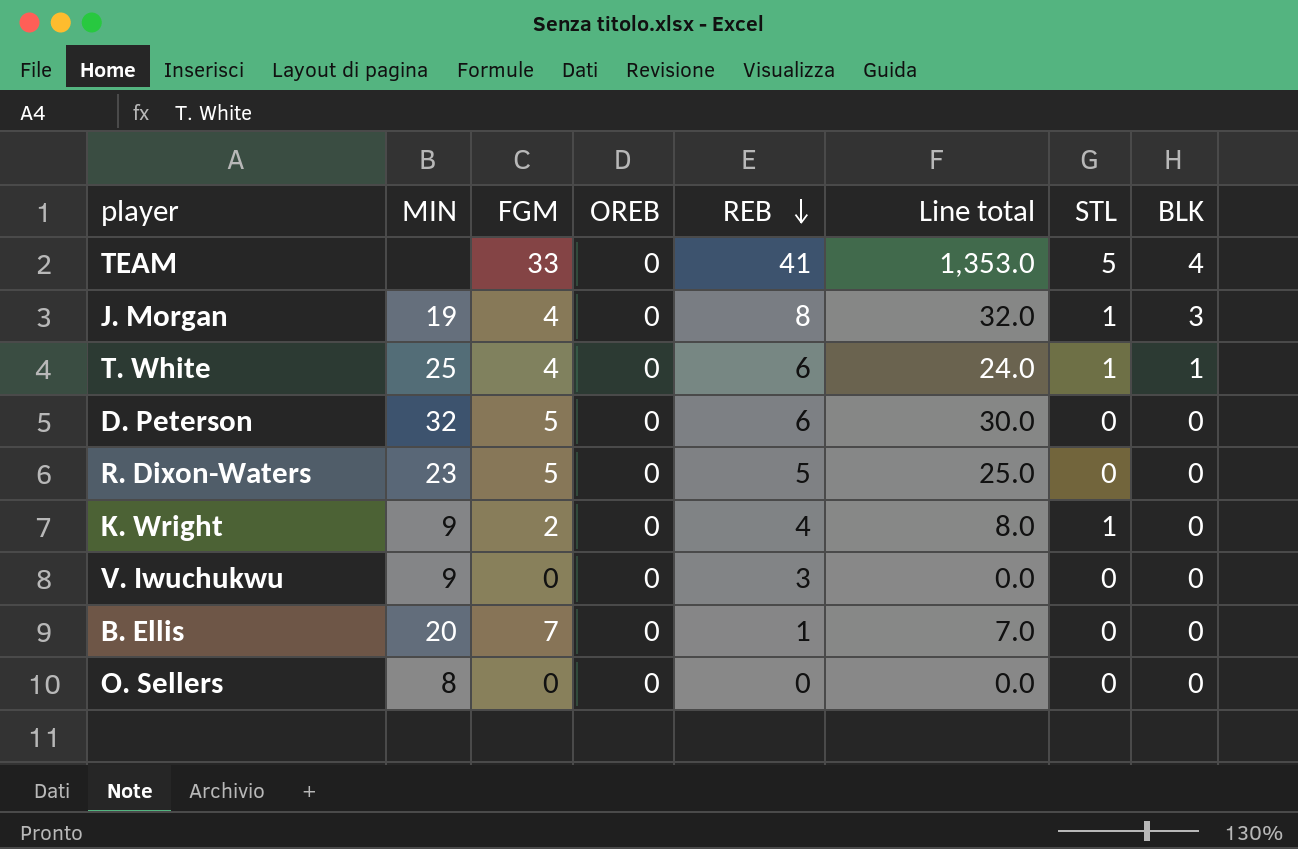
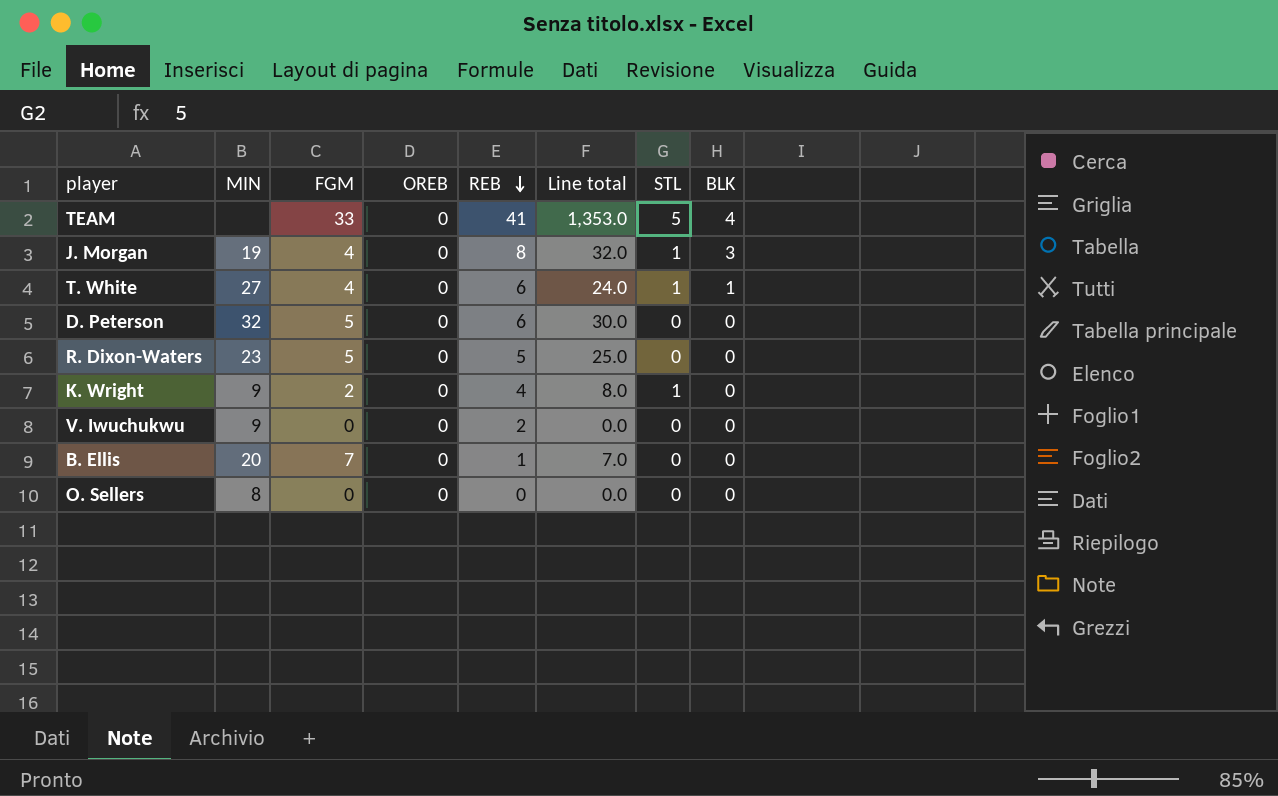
T. White | MIN: 25 -> 27
V. Iwuchukwu | REB: 3 -> 2

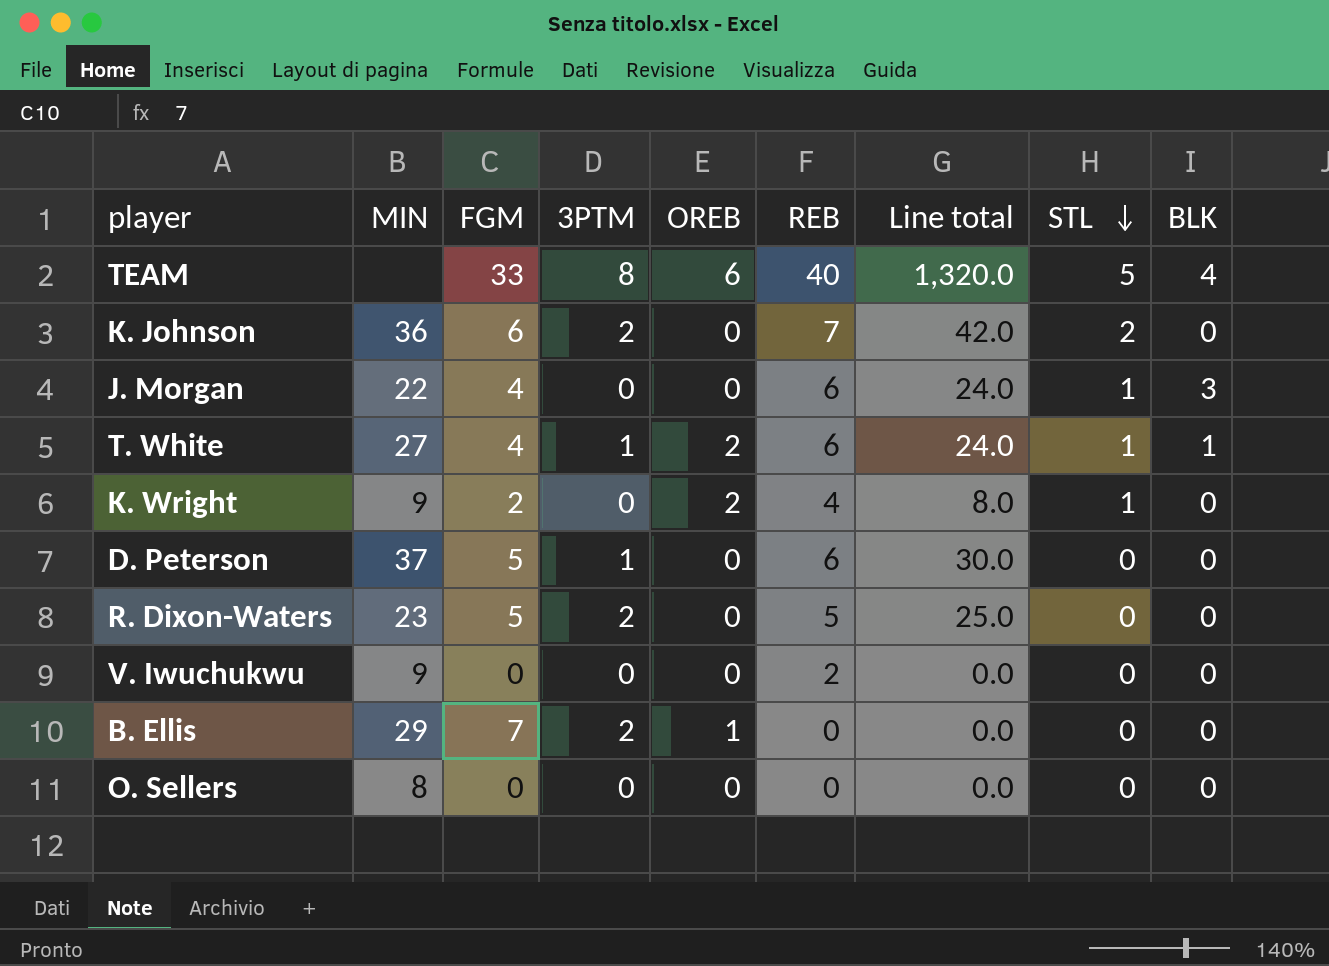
row order: REB descending -> STL descending
column 3PTM | position: none -> 4
TEAM | OREB: 0 -> 6
TEAM | REB: 41 -> 40
TEAM | Line total: 1,353.0 -> 1,320.0
row K. Johnson: none -> 36 | 6 | 2 | 0 | 7 | 42.0 | 2 | 0
J. Morgan | MIN: 19 -> 22
J. Morgan | REB: 8 -> 6
J. Morgan | Line total: 32.0 -> 24.0
T. White | OREB: 0 -> 2
K. Wright | OREB: 0 -> 2
D. Peterson | MIN: 32 -> 37
B. Ellis | MIN: 20 -> 29
B. Ellis | OREB: 0 -> 1
B. Ellis | REB: 1 -> 0
B. Ellis | Line total: 7.0 -> 0.0

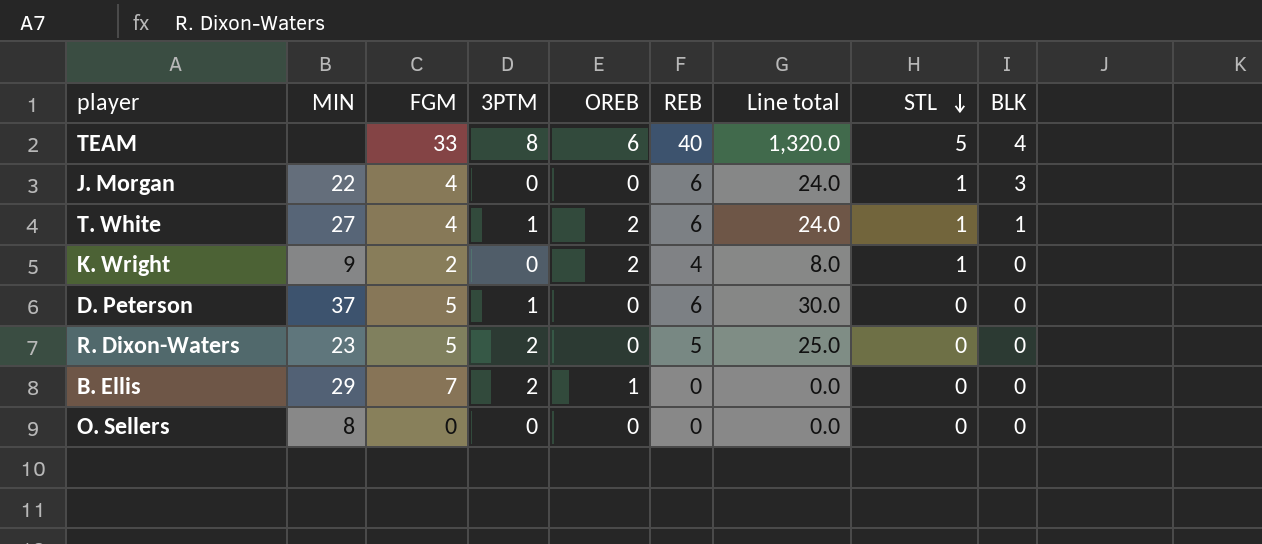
row K. Johnson: 36 | 6 | 2 | 0 | 7 | 42.0 | 2 | 0 -> none
row V. Iwuchukwu: 9 | 0 | 0 | 0 | 2 | 0.0 | 0 | 0 -> none

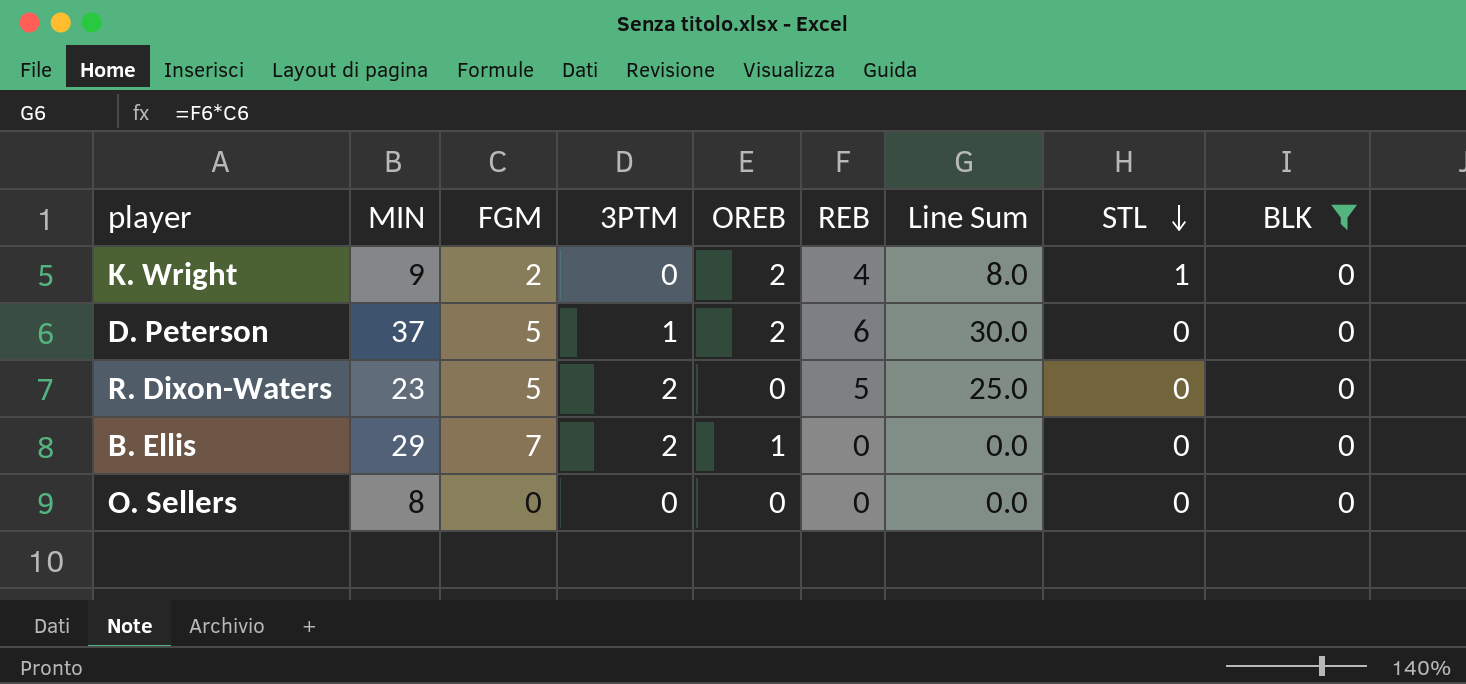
filter: none -> BLK = 0
column name: Line total -> Line Sum
D. Peterson | OREB: 0 -> 2

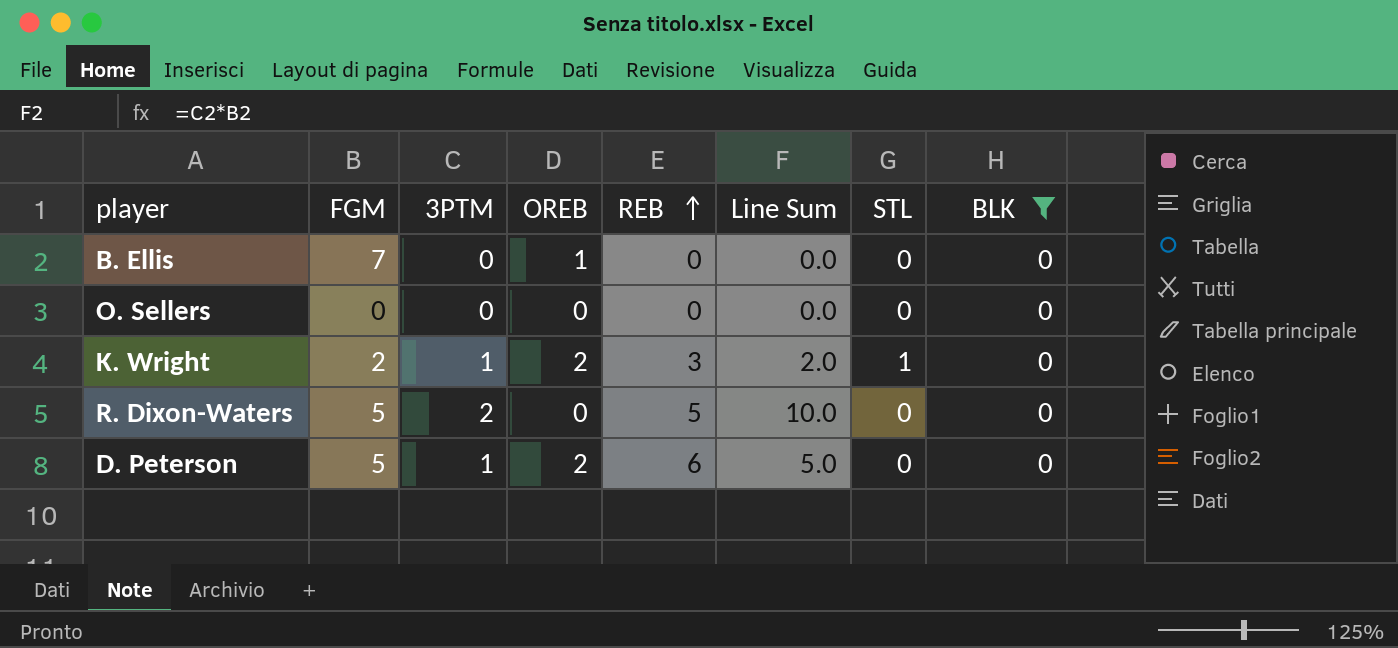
row order: STL descending -> REB ascending
column MIN | position: 2 -> none
column Line Sum | formula: [FGM] * [REB] -> [FGM] * [3PTM]
B. Ellis | 3PTM: 2 -> 0
K. Wright | 3PTM: 0 -> 1
K. Wright | REB: 4 -> 3

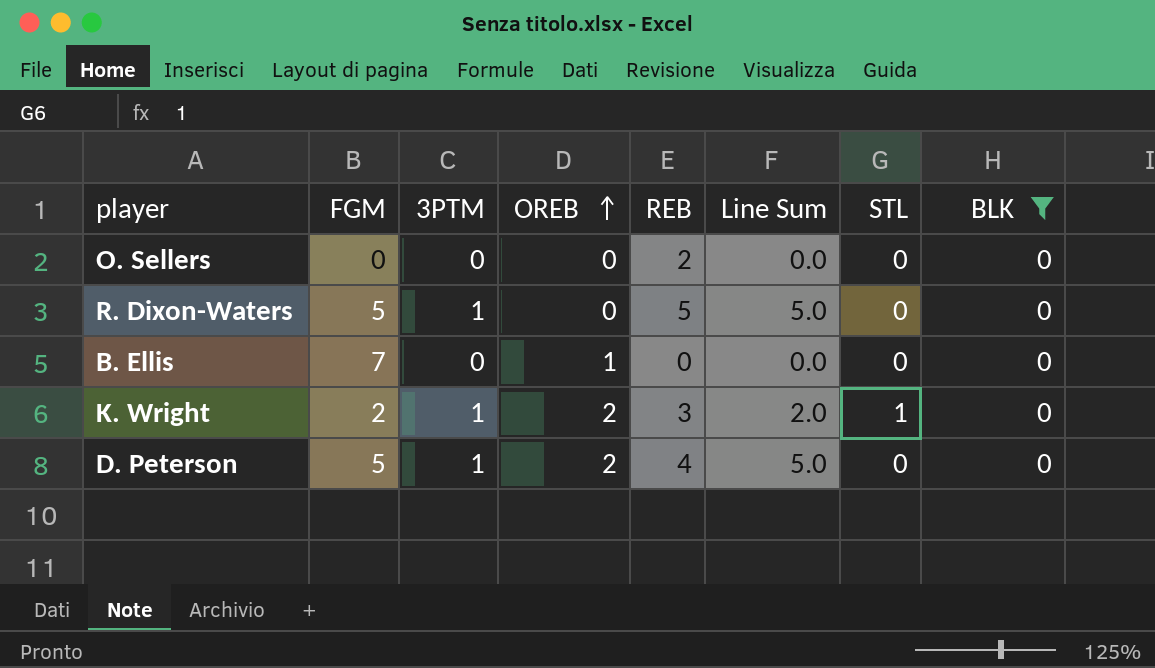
row order: REB ascending -> OREB ascending
O. Sellers | REB: 0 -> 2
R. Dixon-Waters | 3PTM: 2 -> 1
R. Dixon-Waters | Line Sum: 10.0 -> 5.0
D. Peterson | REB: 6 -> 4

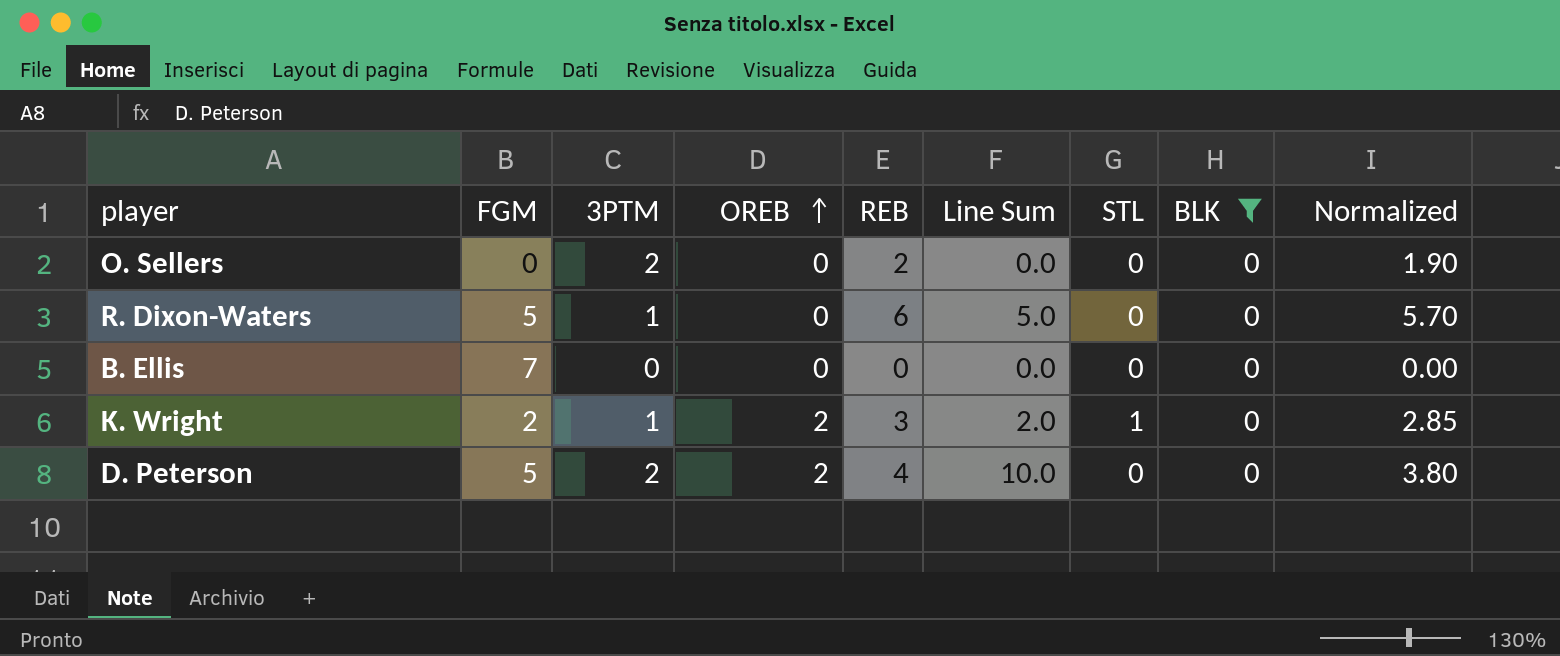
column Normalized | formula: none -> [REB] * 0.95
O. Sellers | 3PTM: 0 -> 2
R. Dixon-Waters | REB: 5 -> 6
B. Ellis | OREB: 1 -> 0
D. Peterson | 3PTM: 1 -> 2
D. Peterson | Line Sum: 5.0 -> 10.0

